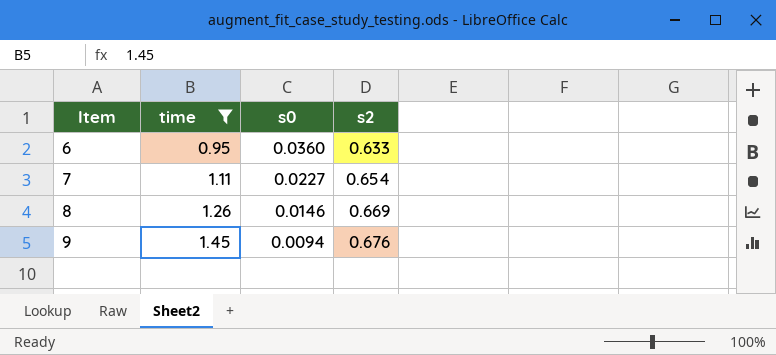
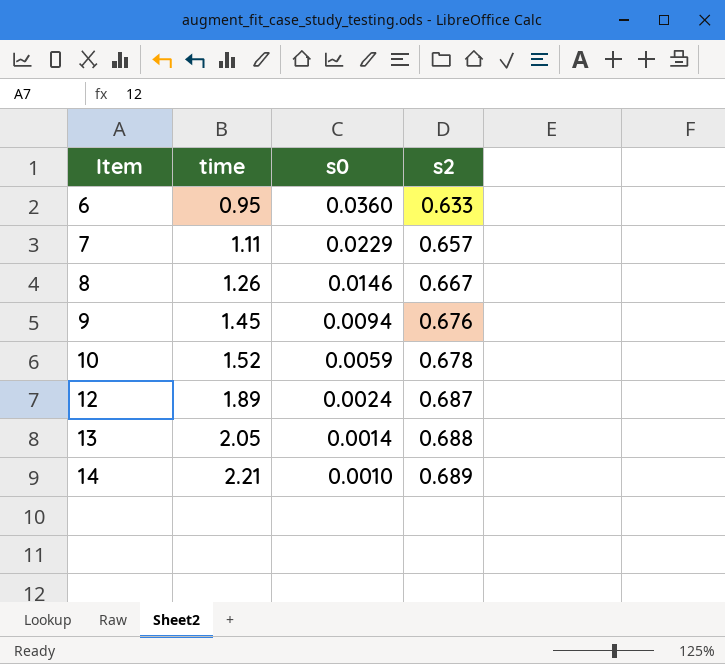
filter: time <= 1.45 -> none
7 | s0: 0.0227 -> 0.0229
7 | s2: 0.654 -> 0.657
8 | s2: 0.669 -> 0.667

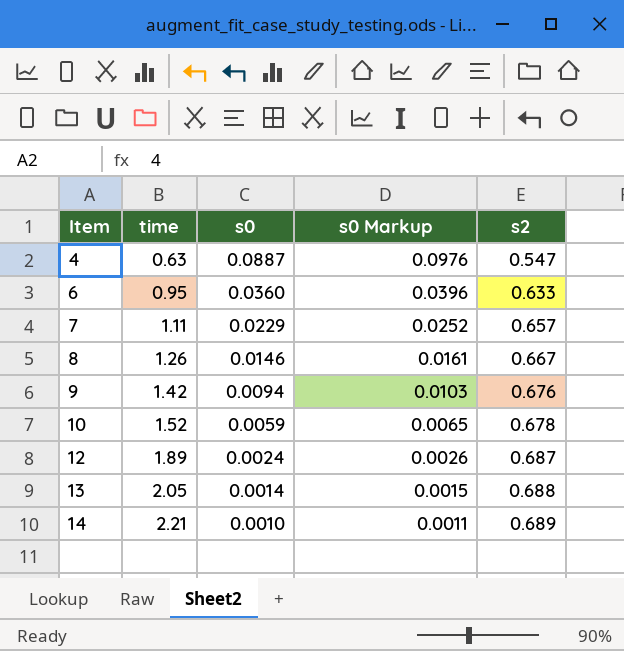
column s0 Markup | formula: none -> [s0] * 1.1
row 4: none -> 0.63 | 0.0887 | 0.0976 | 0.547
9 | time: 1.45 -> 1.42

